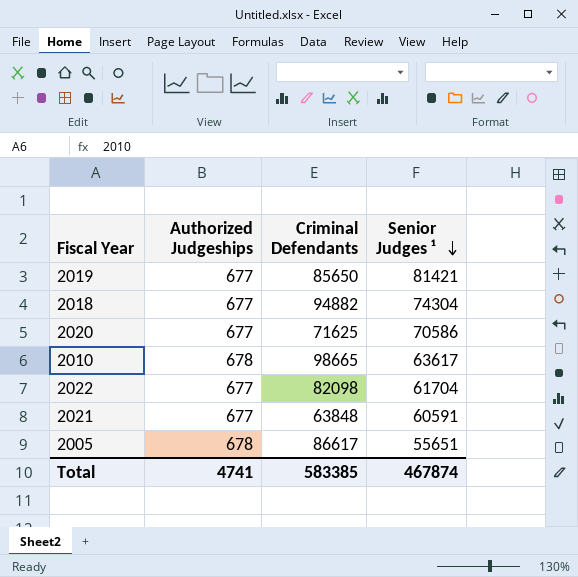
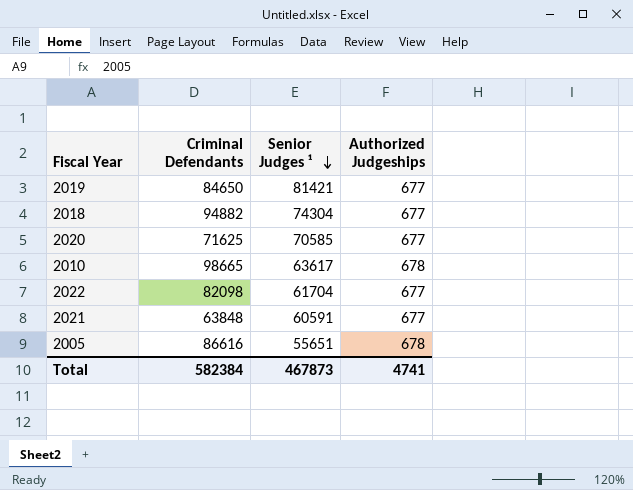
column Authorized Judgeships | position: 2 -> 4
2019 | Criminal Defendants: 85650 -> 84650
2020 | Senior Judges ¹: 70586 -> 70585
2005 | Criminal Defendants: 86617 -> 86616
Total | Criminal Defendants: 583385 -> 582384
Total | Senior Judges ¹: 467874 -> 467873

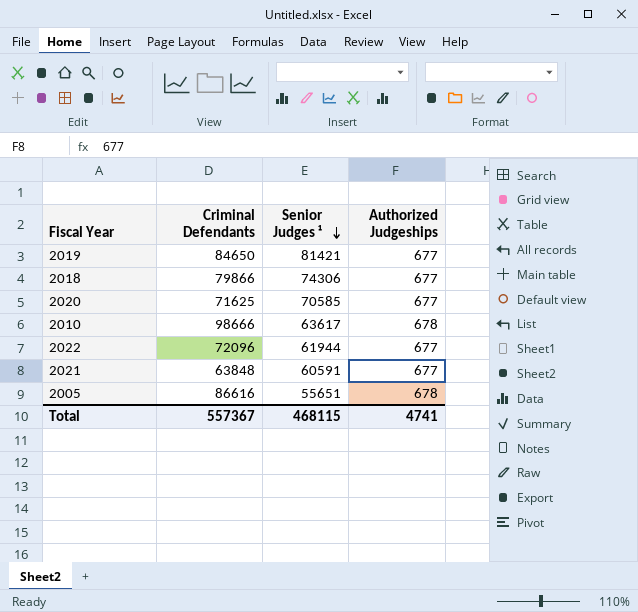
2018 | Criminal Defendants: 94882 -> 79866
2018 | Senior Judges ¹: 74304 -> 74306
2010 | Criminal Defendants: 98665 -> 98666
2022 | Criminal Defendants: 82098 -> 72096
2022 | Senior Judges ¹: 61704 -> 61944
Total | Criminal Defendants: 582384 -> 557367
Total | Senior Judges ¹: 467873 -> 468115

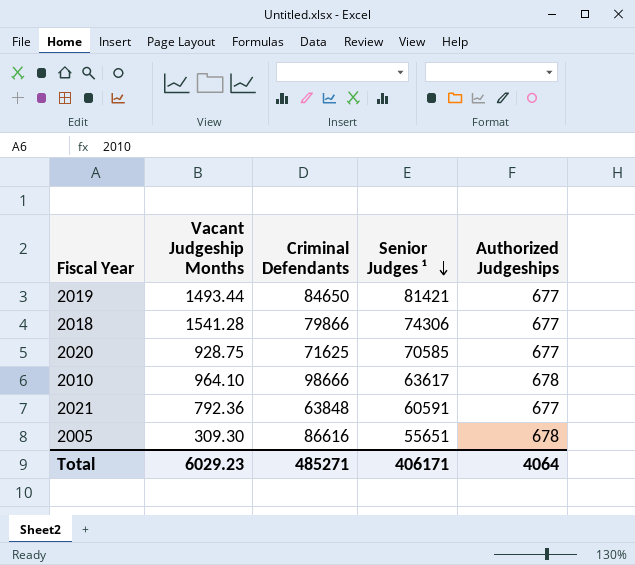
column Vacant Judgeship Months | position: none -> 2
row 2022: 72096 | 61944 | 677 -> none
Total | Criminal Defendants: 557367 -> 485271
Total | Senior Judges ¹: 468115 -> 406171
Total | Authorized Judgeships: 4741 -> 4064

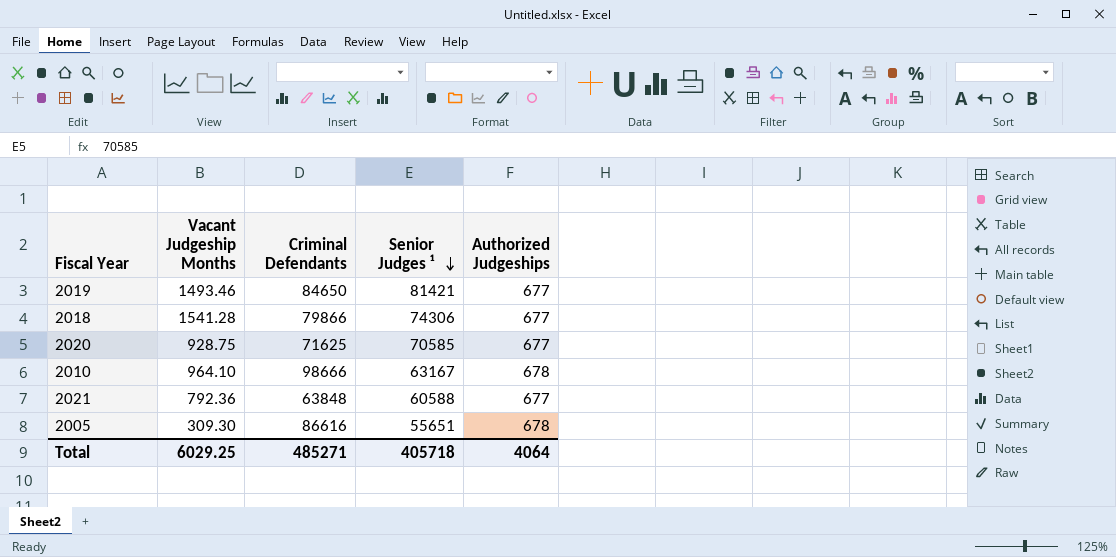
2019 | Vacant Judgeship Months: 1493.44 -> 1493.46
2010 | Senior Judges ¹: 63617 -> 63167
2021 | Senior Judges ¹: 60591 -> 60588
Total | Vacant Judgeship Months: 6029.23 -> 6029.25
Total | Senior Judges ¹: 406171 -> 405718

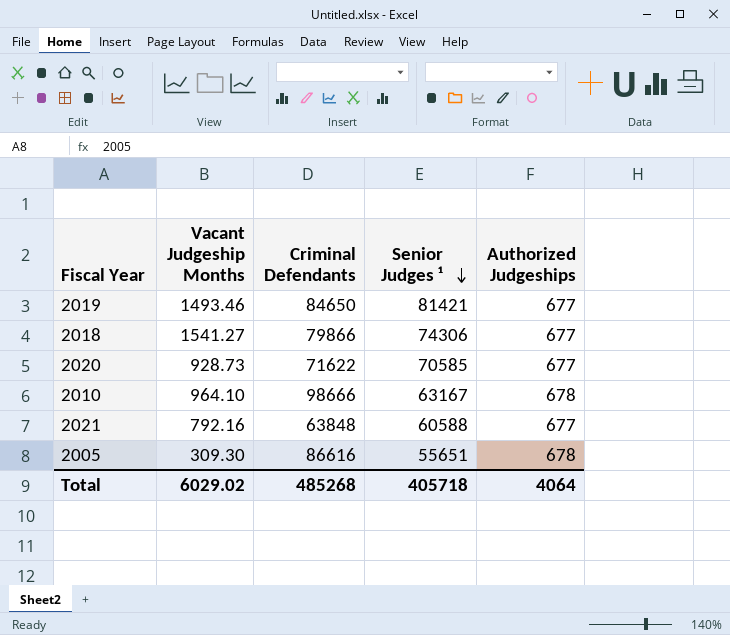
2018 | Vacant Judgeship Months: 1541.28 -> 1541.27
2020 | Vacant Judgeship Months: 928.75 -> 928.73
2020 | Criminal Defendants: 71625 -> 71622
2021 | Vacant Judgeship Months: 792.36 -> 792.16
Total | Vacant Judgeship Months: 6029.25 -> 6029.02
Total | Criminal Defendants: 485271 -> 485268

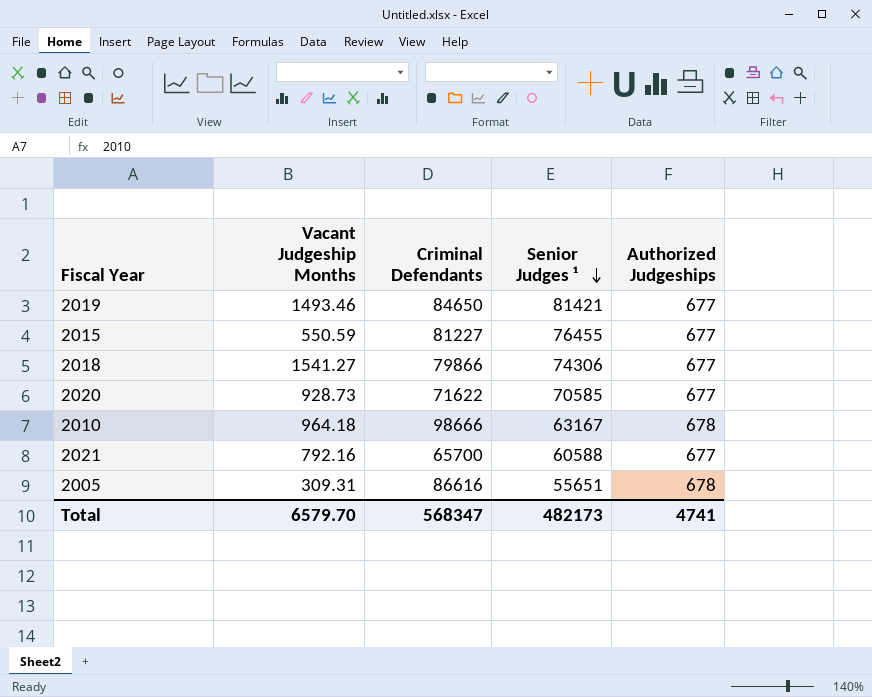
row 2015: none -> 550.59 | 81227 | 76455 | 677
2010 | Vacant Judgeship Months: 964.10 -> 964.18
2021 | Criminal Defendants: 63848 -> 65700
2005 | Vacant Judgeship Months: 309.30 -> 309.31
Total | Vacant Judgeship Months: 6029.02 -> 6579.70
Total | Criminal Defendants: 485268 -> 568347
Total | Senior Judges ¹: 405718 -> 482173
Total | Authorized Judgeships: 4064 -> 4741

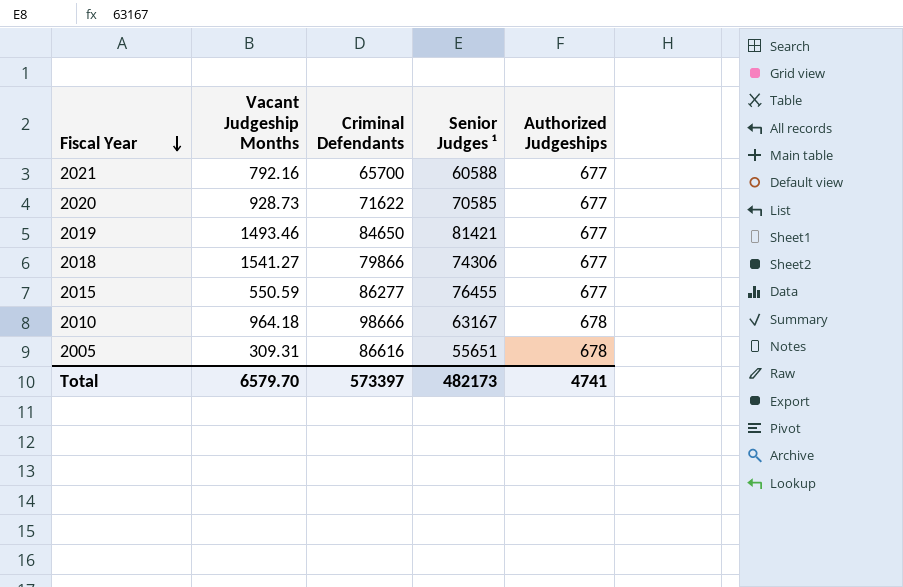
row order: Senior Judges ¹ descending -> Fiscal Year descending
2015 | Criminal Defendants: 81227 -> 86277
Total | Criminal Defendants: 568347 -> 573397

